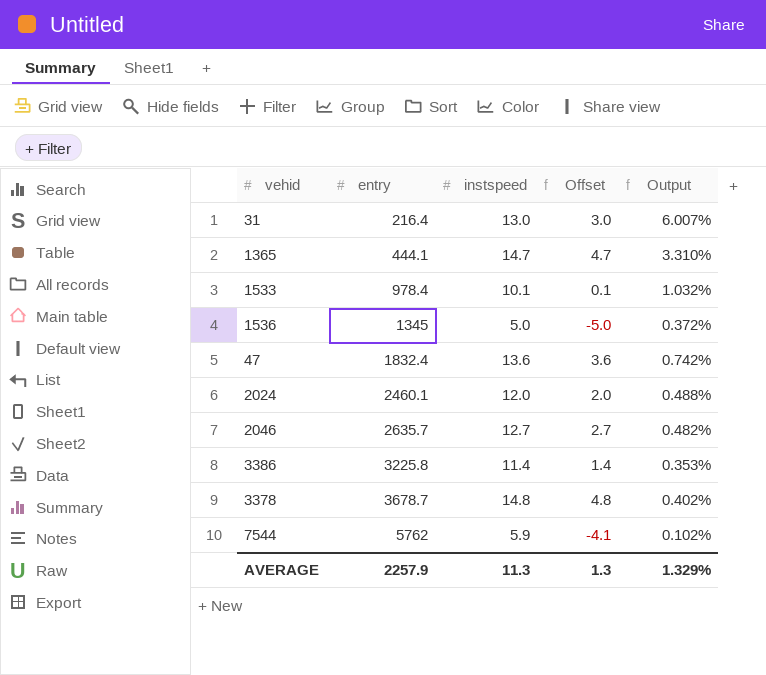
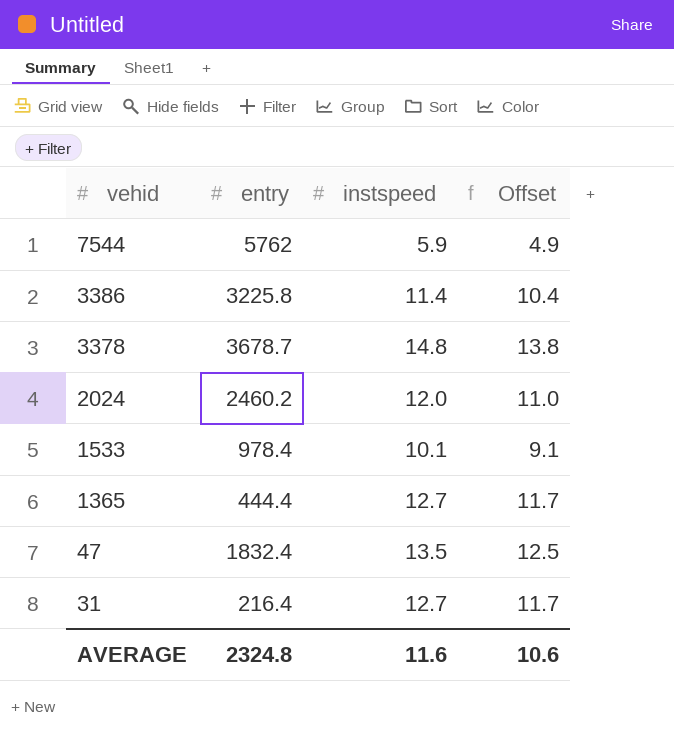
row order: entry ascending -> vehid descending
column Output | formula: [instspeed] / [entry] -> none
column Offset | formula: [instspeed] - 10 -> [instspeed] - 1
row 1536: 1345 | 5.0 | -5.0 | 0.372% -> none
row 2046: 2635.7 | 12.7 | 2.7 | 0.482% -> none
2024 | entry: 2460.1 -> 2460.2
1365 | entry: 444.1 -> 444.4
1365 | instspeed: 14.7 -> 12.7
47 | instspeed: 13.6 -> 13.5
31 | instspeed: 13.0 -> 12.7
AVERAGE | entry: 2257.9 -> 2324.8
AVERAGE | instspeed: 11.3 -> 11.6
AVERAGE | Offset: 1.3 -> 10.6

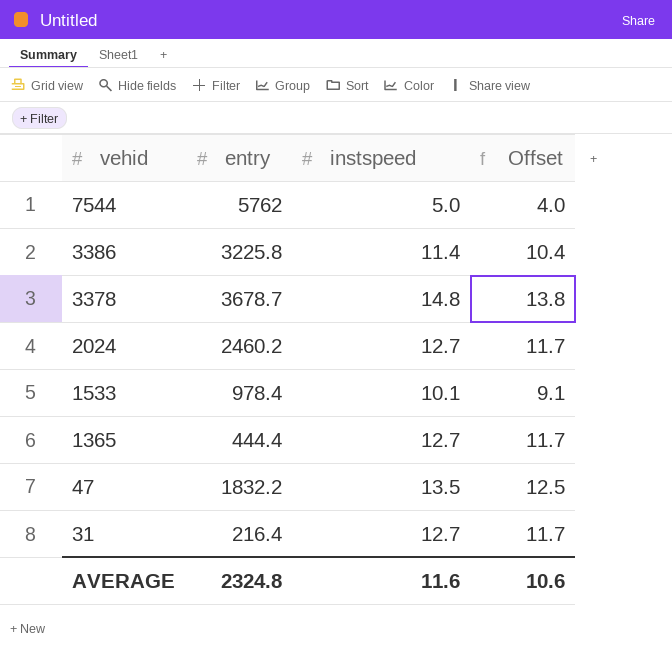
7544 | instspeed: 5.9 -> 5.0
7544 | Offset: 4.9 -> 4.0
2024 | instspeed: 12.0 -> 12.7
2024 | Offset: 11.0 -> 11.7
47 | entry: 1832.4 -> 1832.2

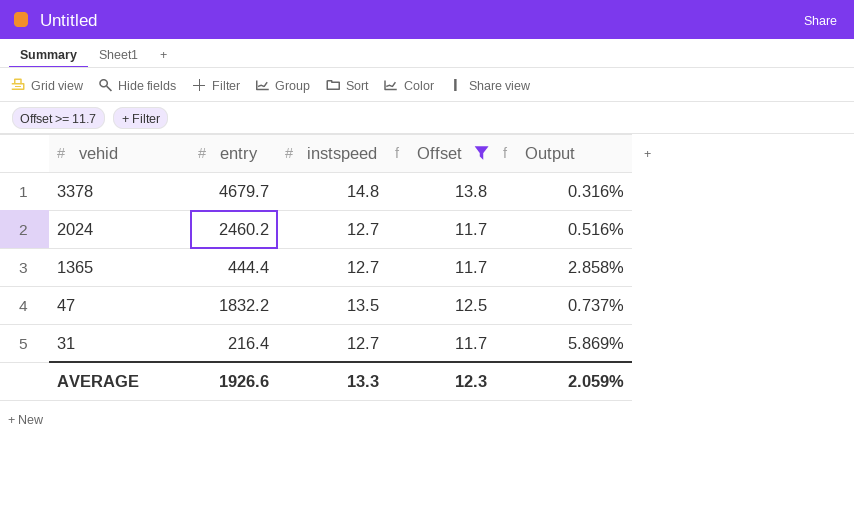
filter: none -> Offset >= 11.7
column Output | formula: none -> [instspeed] / [entry]
3378 | entry: 3678.7 -> 4679.7
AVERAGE | entry: 2324.8 -> 1926.6
AVERAGE | instspeed: 11.6 -> 13.3
AVERAGE | Offset: 10.6 -> 12.3

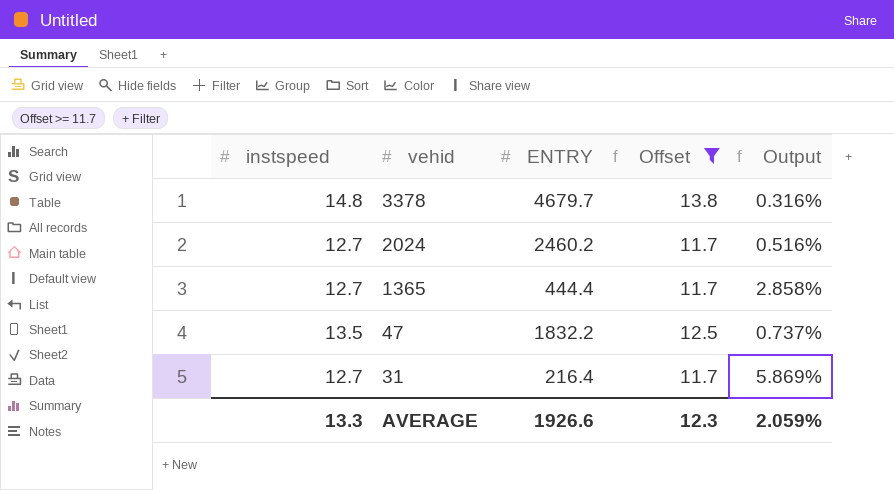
column instspeed | position: 3 -> 1
column name: entry -> ENTRY

